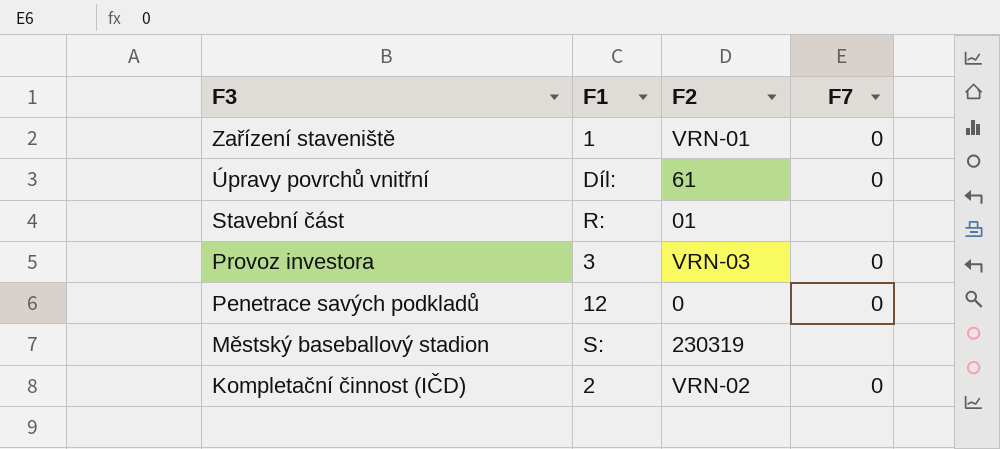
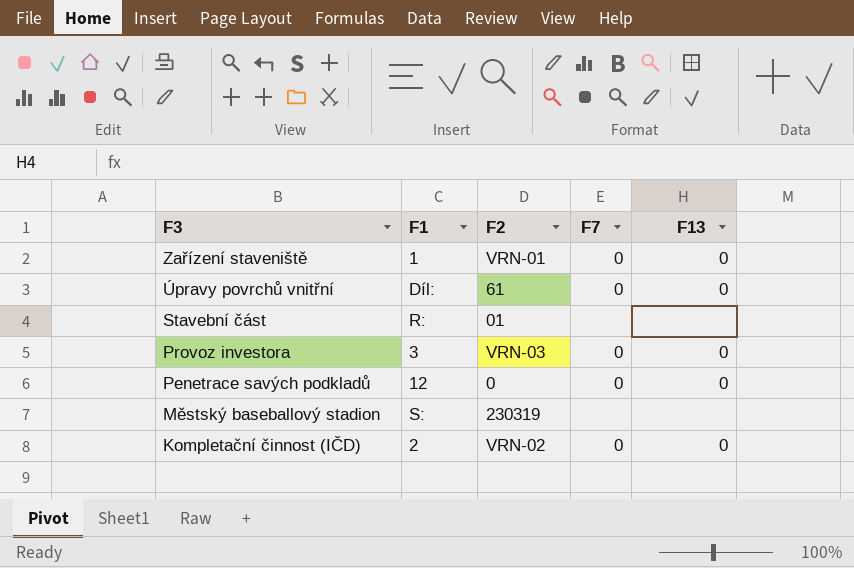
column F13 | position: none -> 5

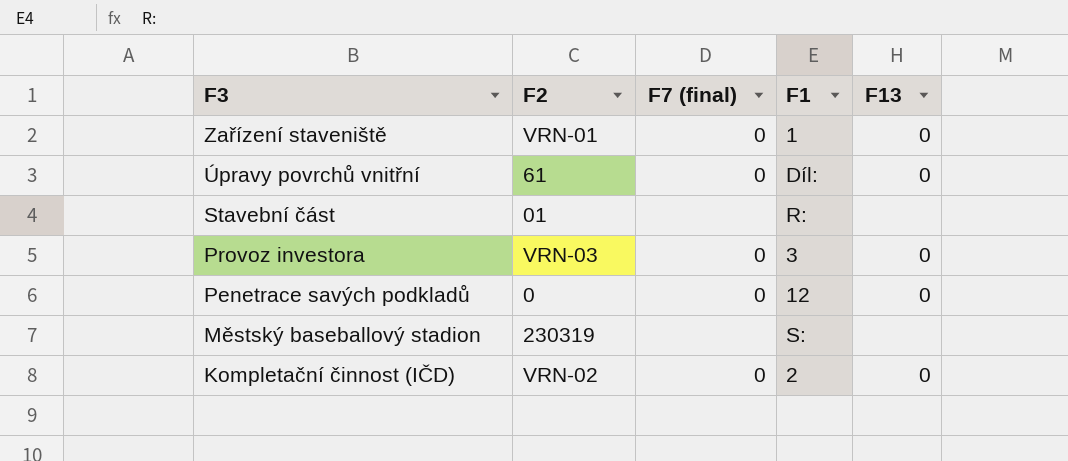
column name: F7 -> F7 (final)
column F1 | position: 2 -> 4

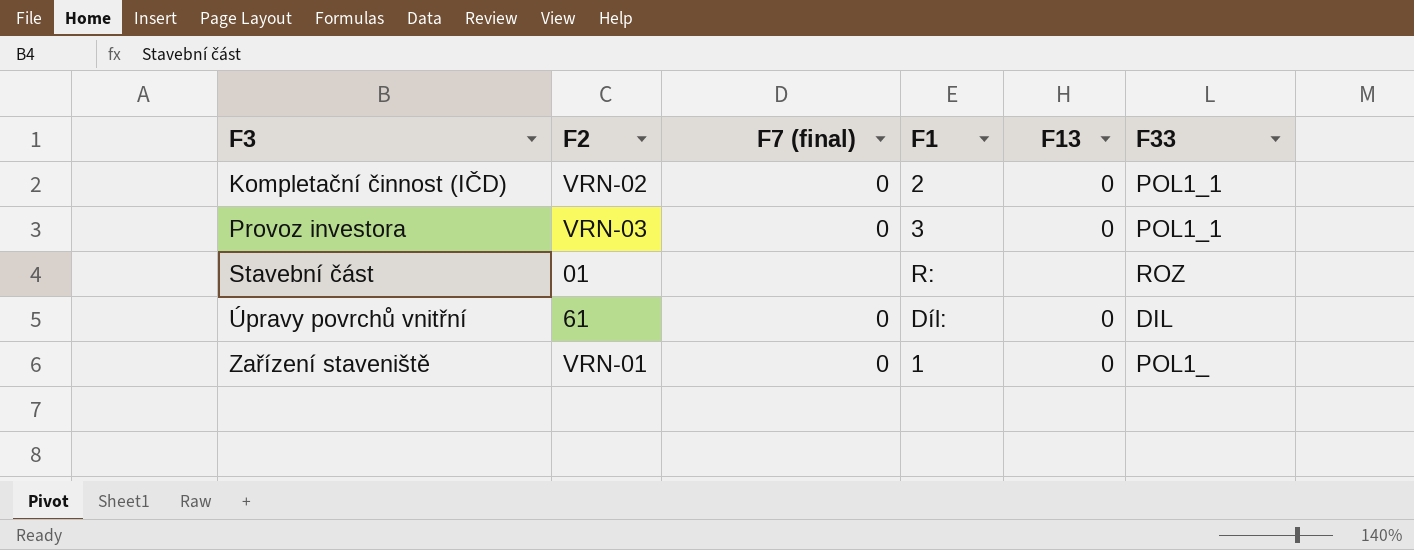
row order: F3 descending -> F3 ascending
column F33 | position: none -> 6
row Penetrace savých podkladů: 0 | 0 | 12 | 0 -> none
row Městský baseballový stadion: 230319 | none | S: | none -> none

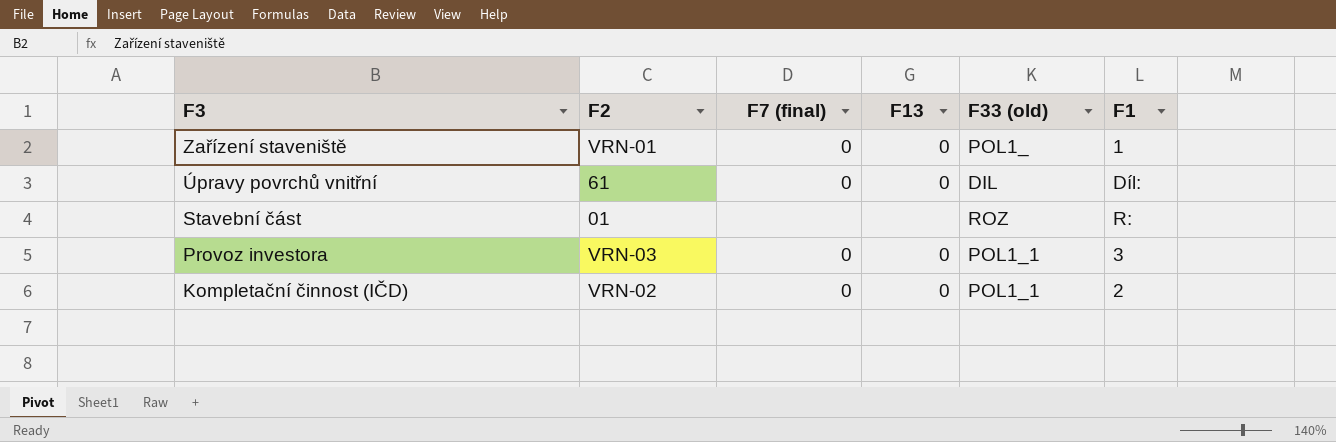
row order: F3 ascending -> F3 descending
column name: F33 -> F33 (old)
column F1 | position: 4 -> 6

